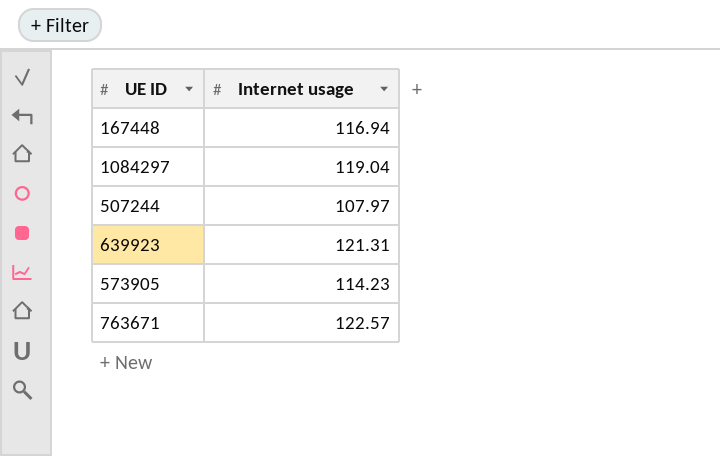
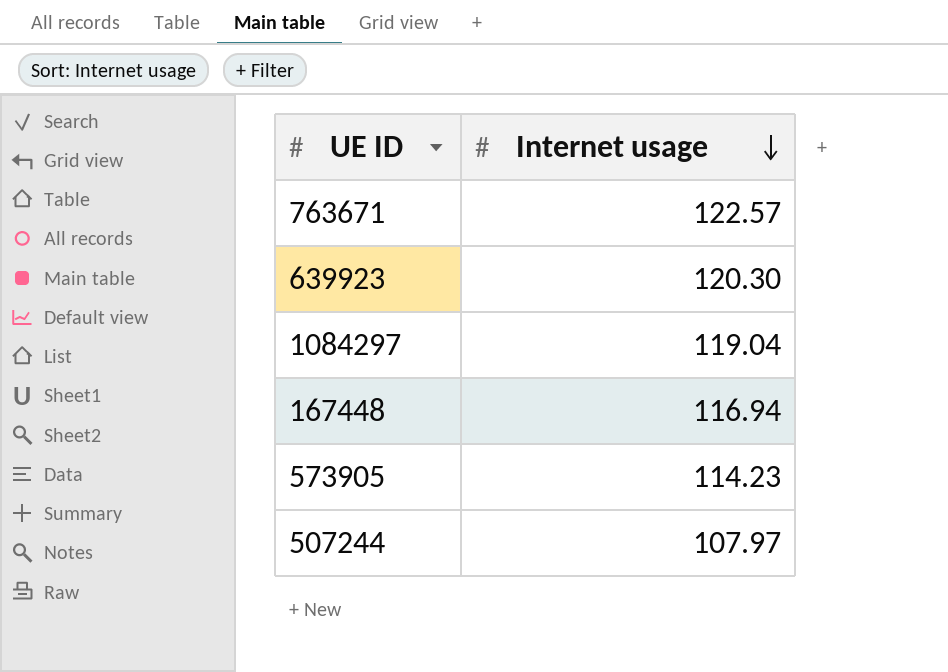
row order: none -> Internet usage descending
639923 | Internet usage: 121.31 -> 120.30

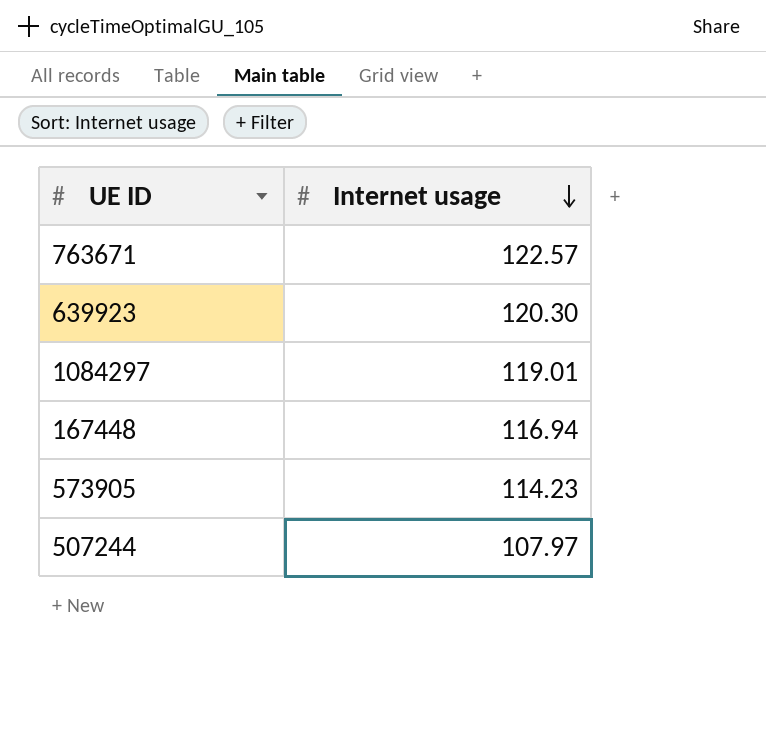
1084297 | Internet usage: 119.04 -> 119.01

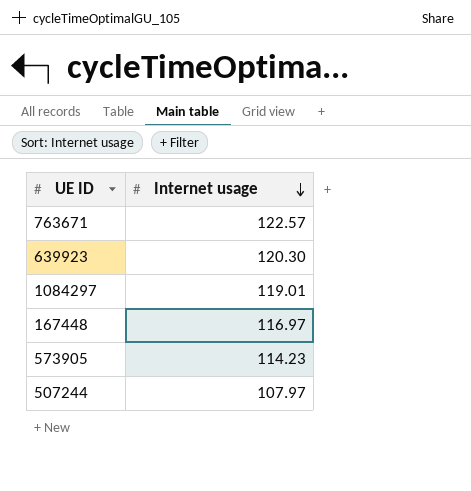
167448 | Internet usage: 116.94 -> 116.97

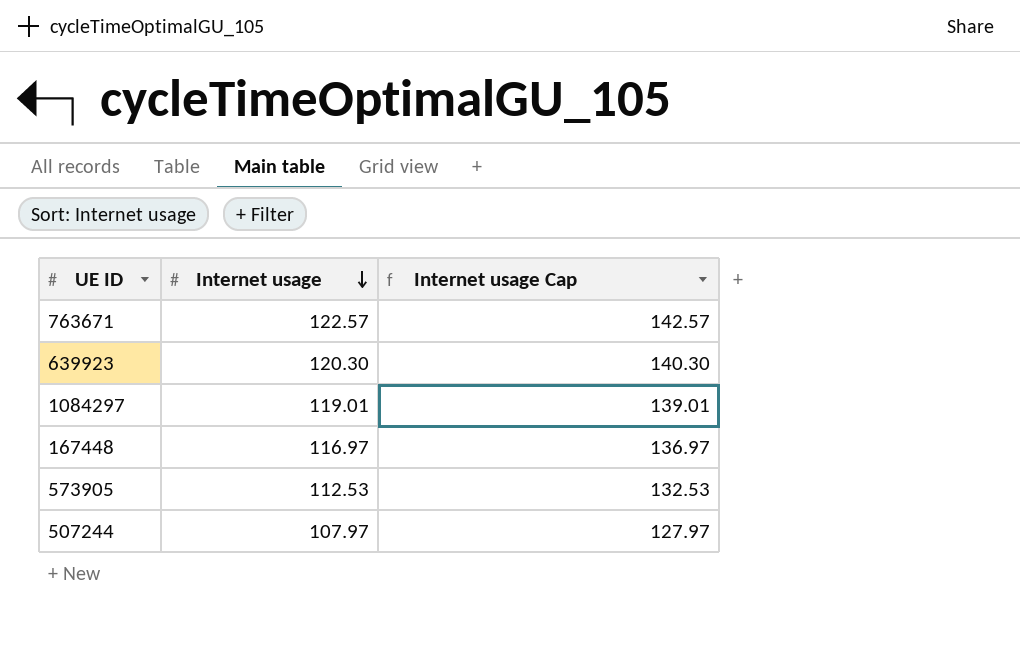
column Internet usage Cap | formula: none -> [Internet usage] + 20
573905 | Internet usage: 114.23 -> 112.53

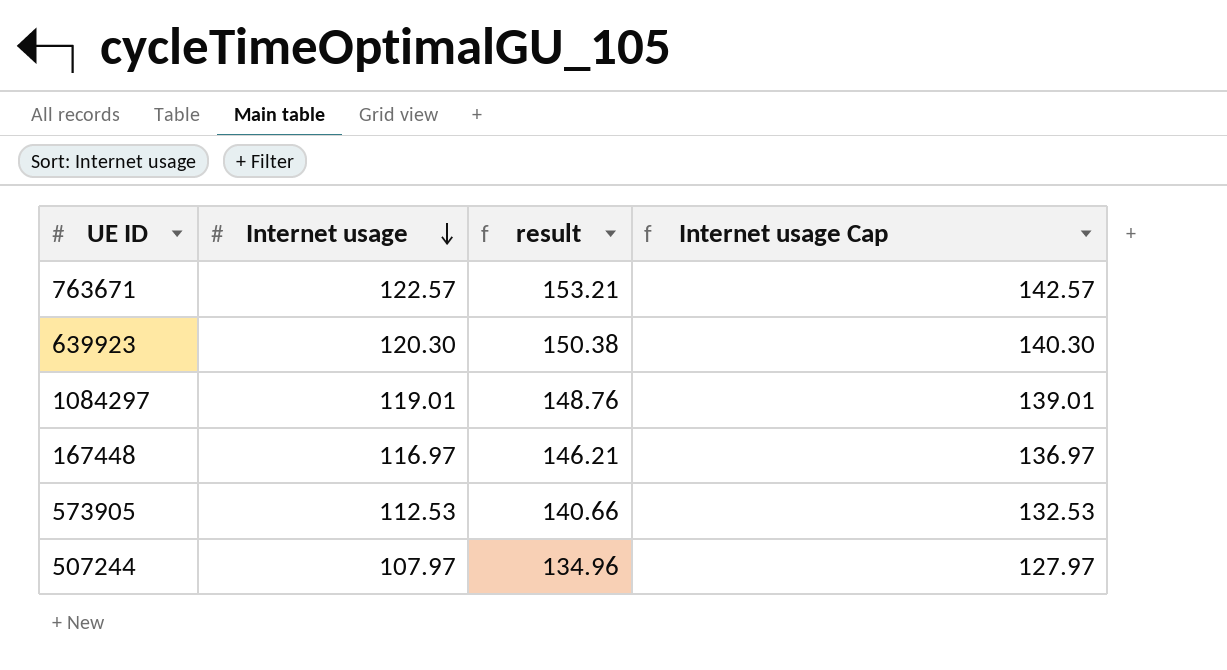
column result | formula: none -> [Internet usage] * 1.25

